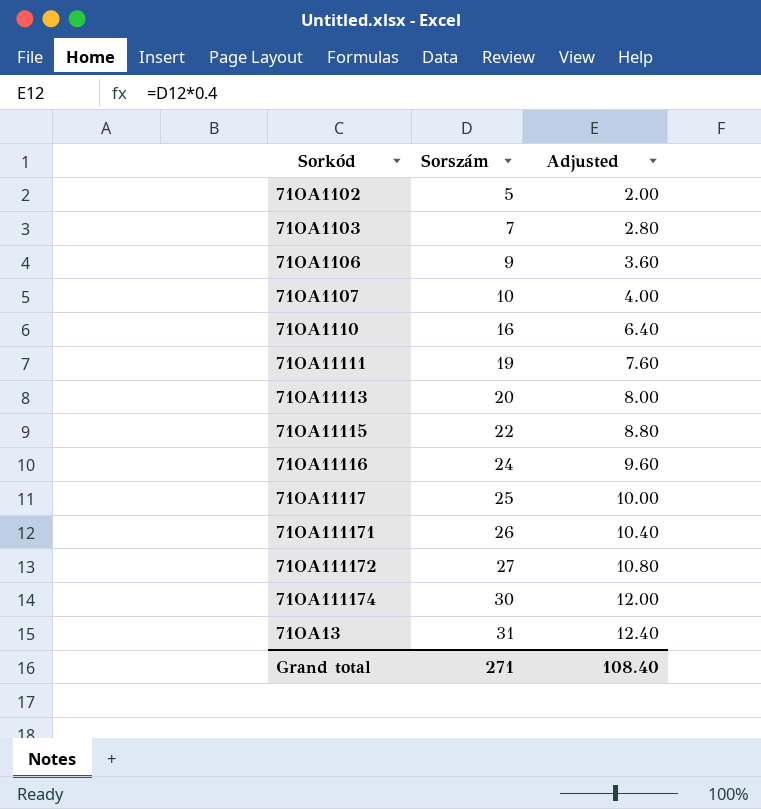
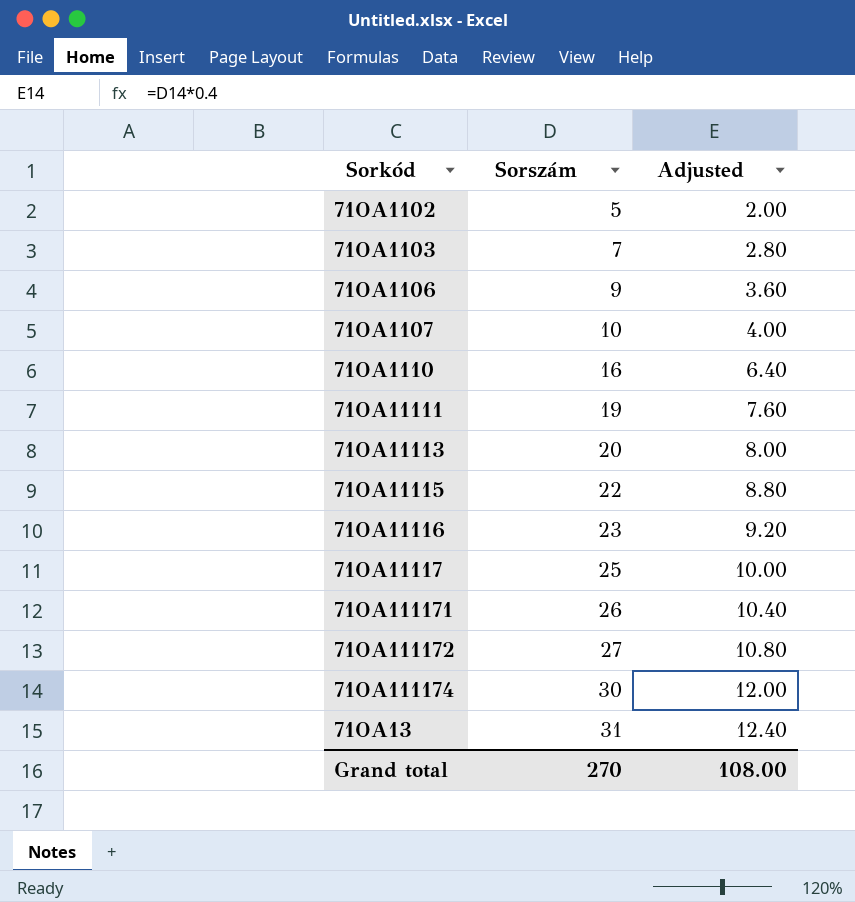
71OA11116 | Sorszám: 24 -> 23
71OA11116 | Adjusted: 9.60 -> 9.20
Grand total | Sorszám: 271 -> 270
Grand total | Adjusted: 108.40 -> 108.00

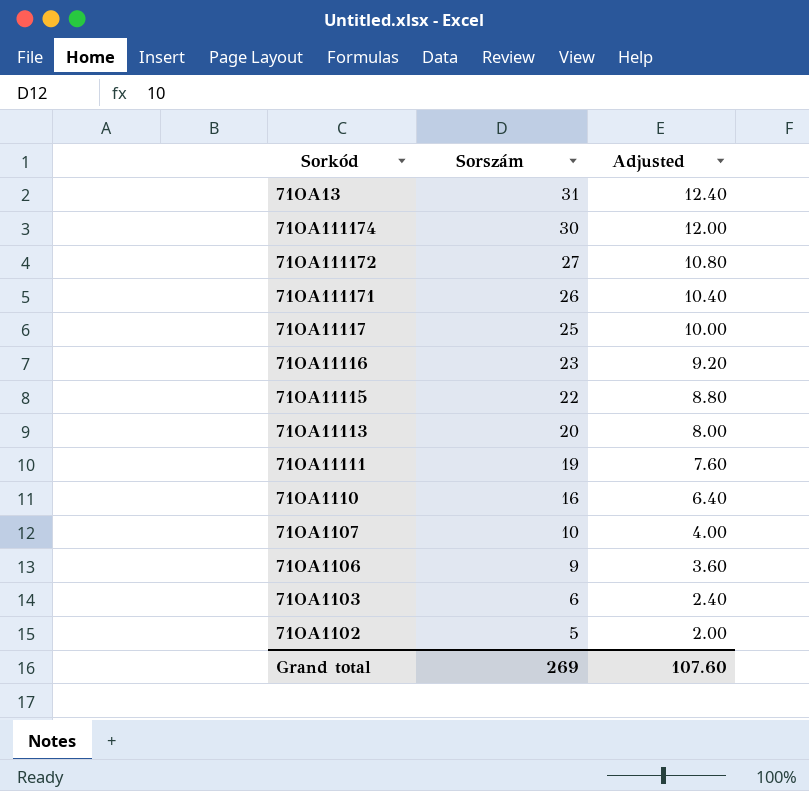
row order: Sorszám ascending -> Sorszám descending
71OA1103 | Sorszám: 7 -> 6
71OA1103 | Adjusted: 2.80 -> 2.40
Grand total | Sorszám: 270 -> 269
Grand total | Adjusted: 108.00 -> 107.60

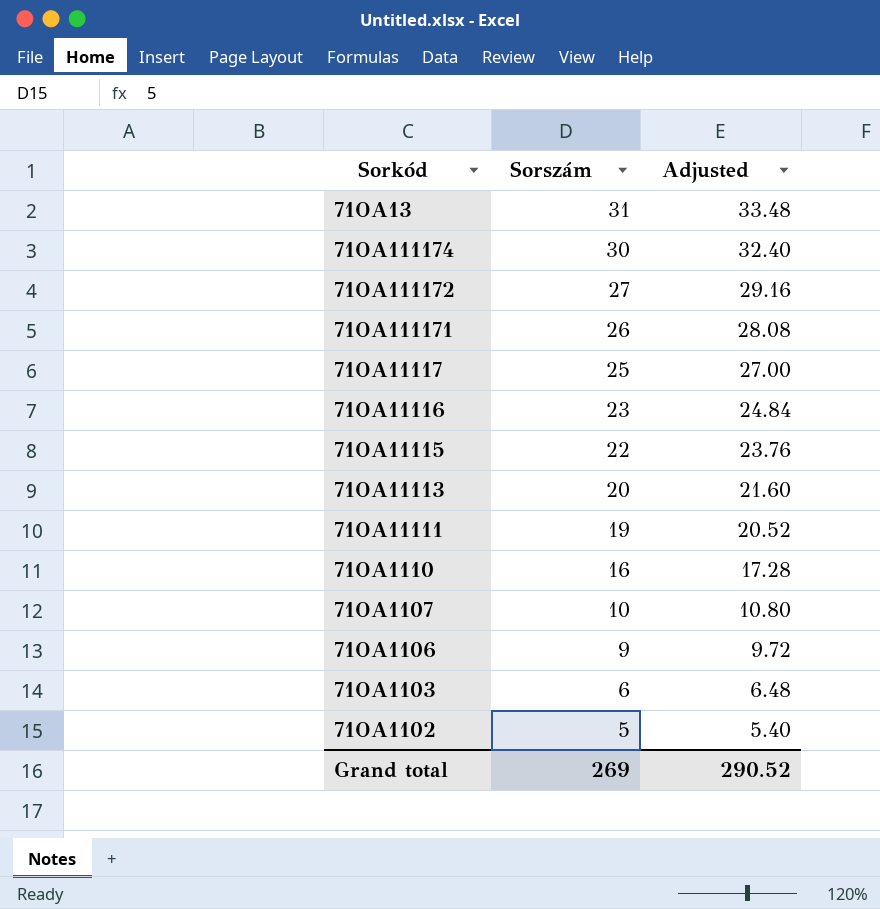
column Adjusted | formula: [Sorszám] * 0.4 -> [Sorszám] * 1.08
Grand total | Adjusted: 107.60 -> 290.52

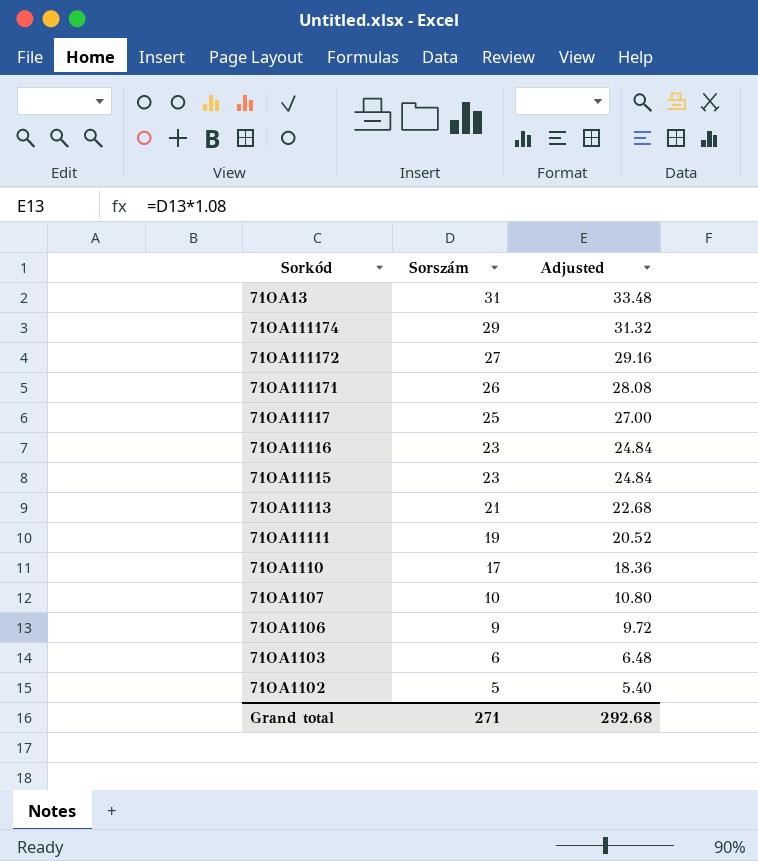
71OA111174 | Sorszám: 30 -> 29
71OA111174 | Adjusted: 32.40 -> 31.32
71OA11115 | Sorszám: 22 -> 23
71OA11115 | Adjusted: 23.76 -> 24.84
71OA11113 | Sorszám: 20 -> 21
71OA11113 | Adjusted: 21.60 -> 22.68
71OA1110 | Sorszám: 16 -> 17
71OA1110 | Adjusted: 17.28 -> 18.36
Grand total | Sorszám: 269 -> 271
Grand total | Adjusted: 290.52 -> 292.68

